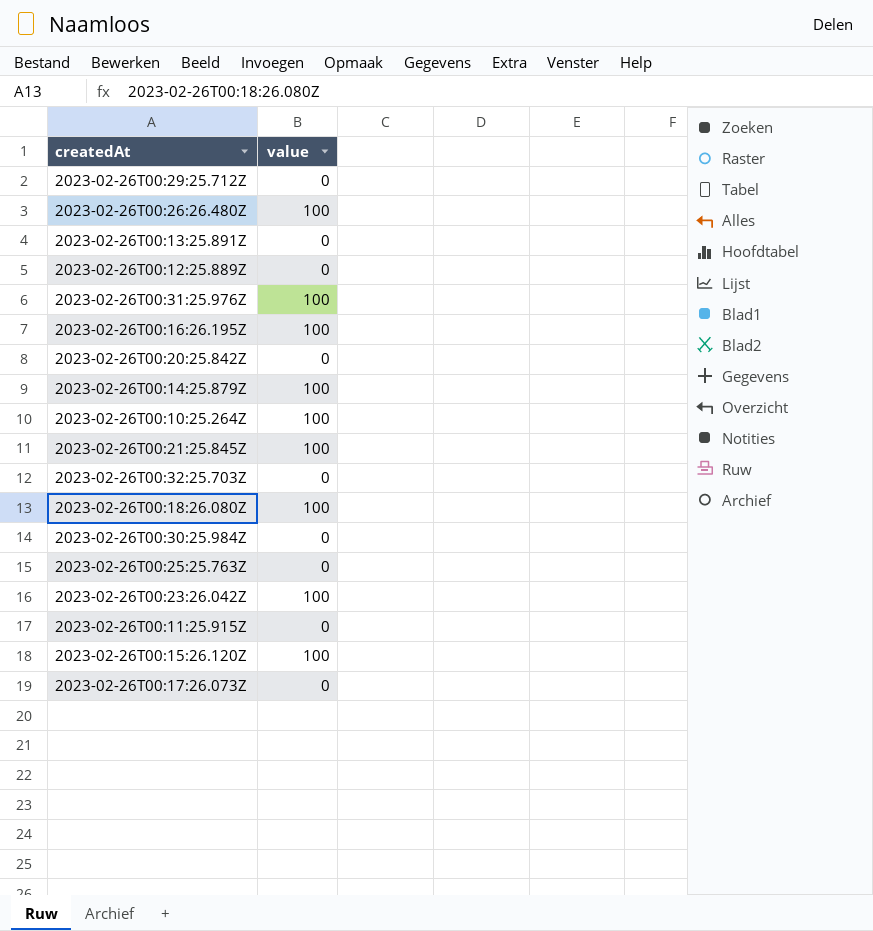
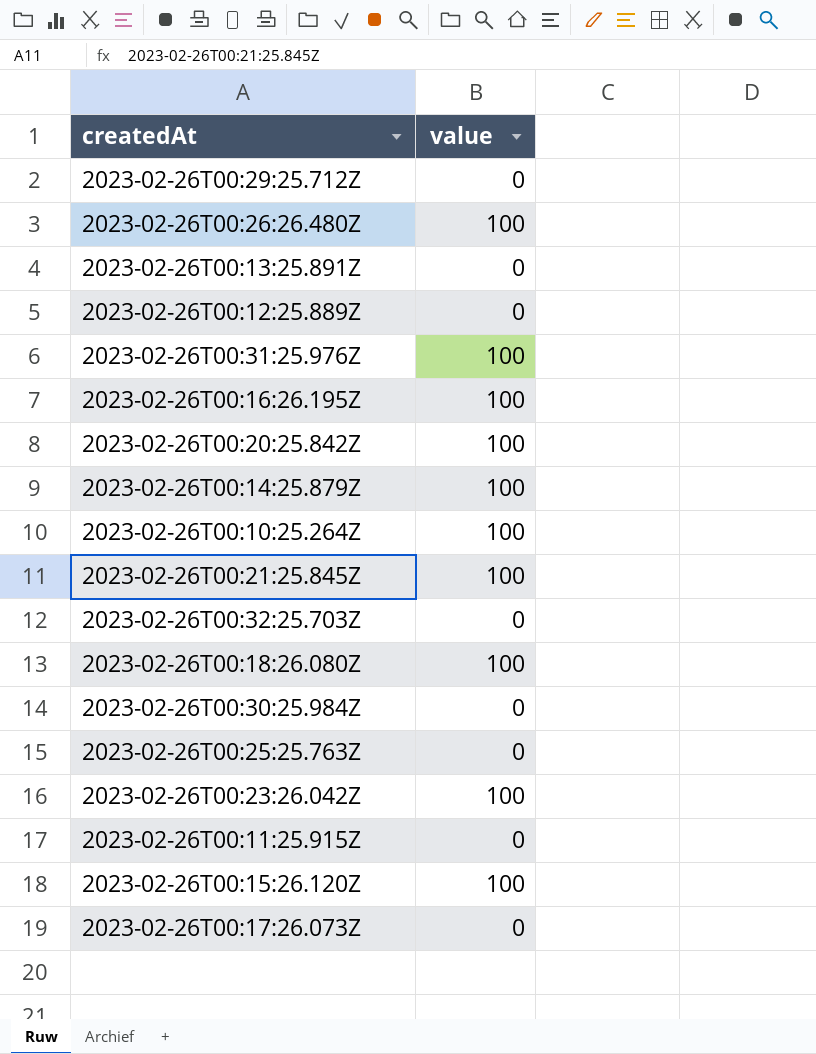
2023-02-26T00:20:25.842Z | value: 0 -> 100

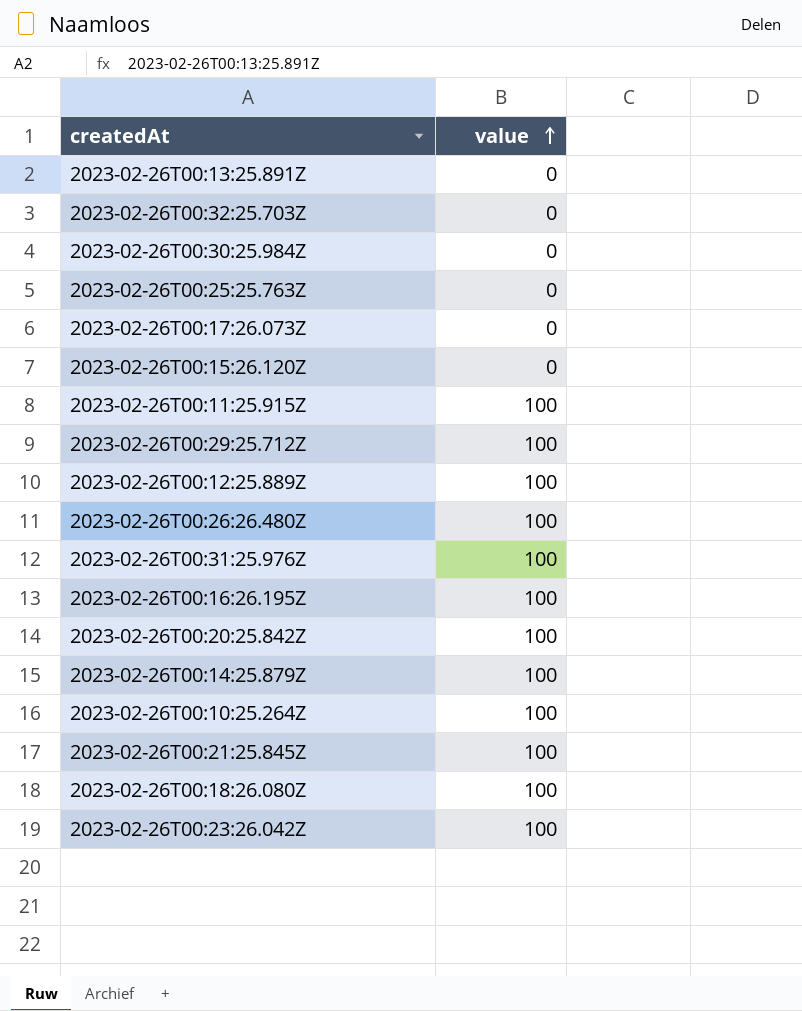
row order: none -> value ascending
2023-02-26T00:15:26.120Z | value: 100 -> 0
2023-02-26T00:11:25.915Z | value: 0 -> 100
2023-02-26T00:29:25.712Z | value: 0 -> 100
2023-02-26T00:12:25.889Z | value: 0 -> 100

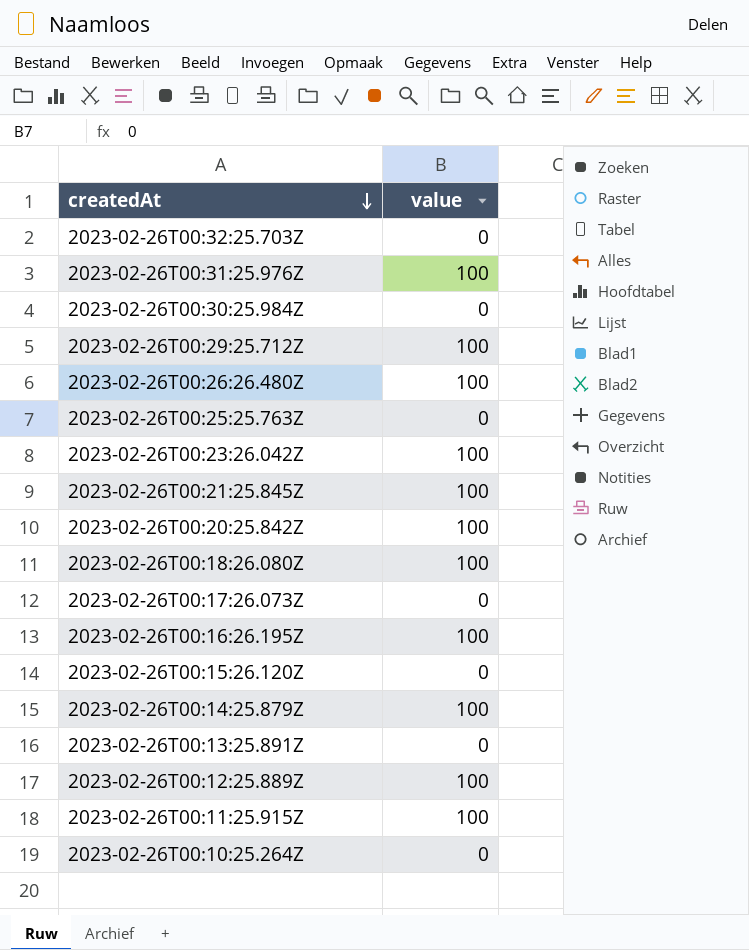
row order: value ascending -> createdAt descending
2023-02-26T00:10:25.264Z | value: 100 -> 0

